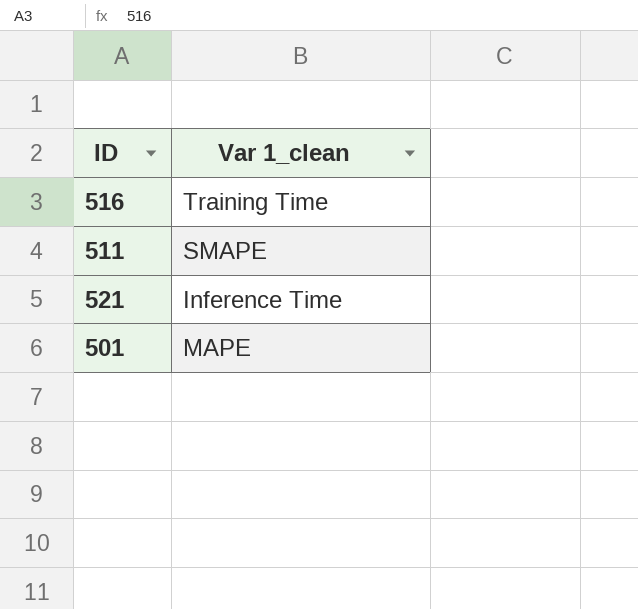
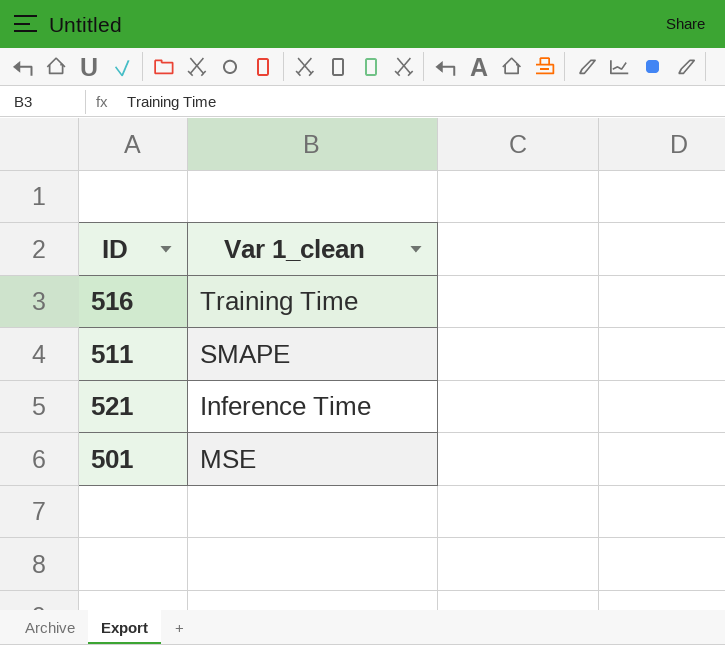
501 | Var 1_clean: MAPE -> MSE

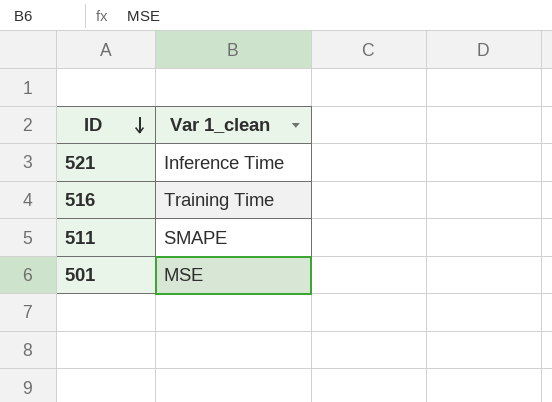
row order: none -> ID descending

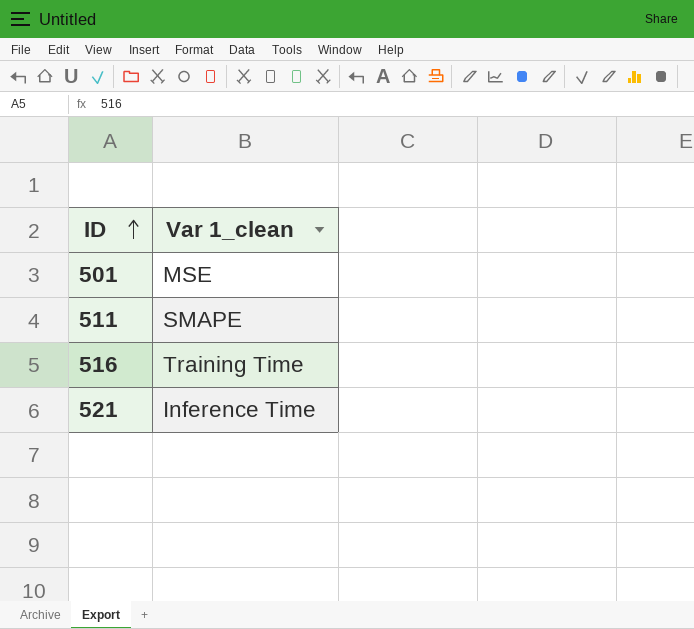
row order: ID descending -> ID ascending

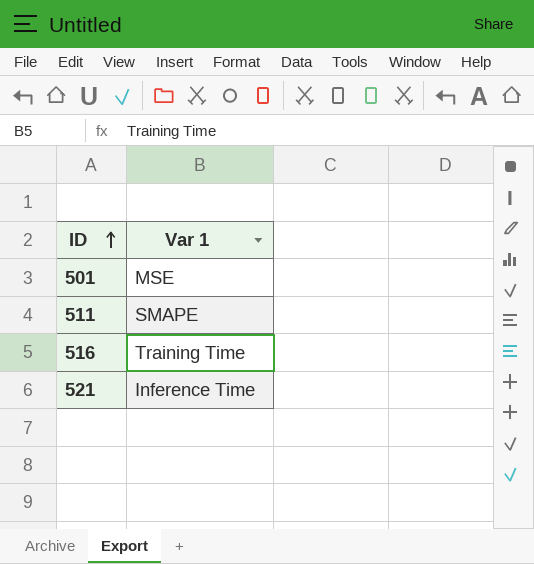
column name: Var 1_clean -> Var 1

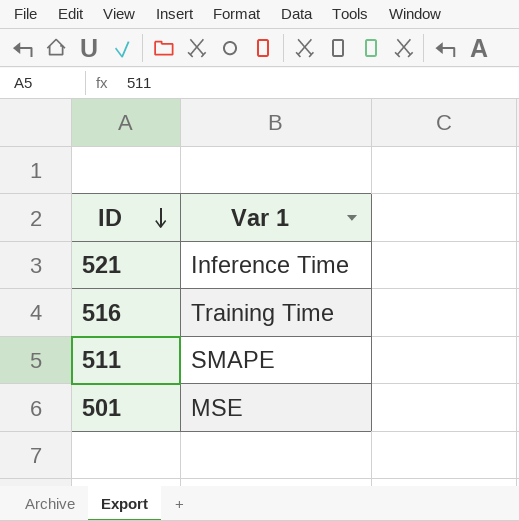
row order: ID ascending -> ID descending

